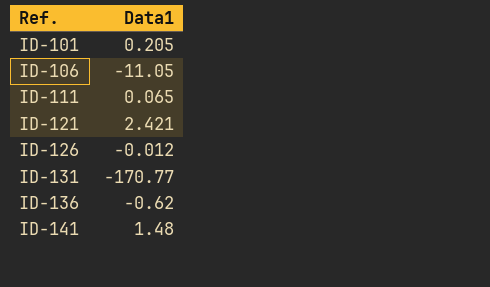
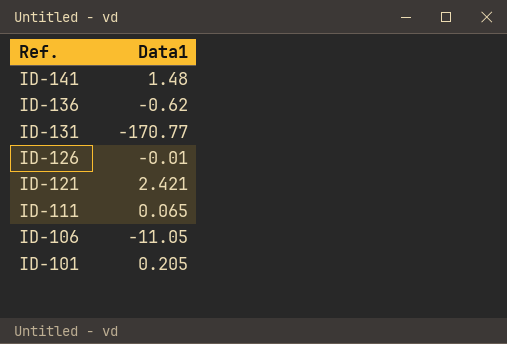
row order: Ref. ascending -> Ref. descending
ID-126 | Data1: -0.012 -> -0.01

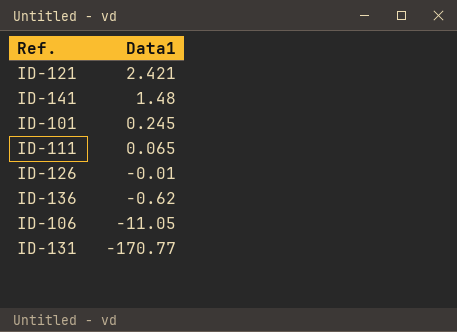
row order: Ref. descending -> Data1 descending
ID-101 | Data1: 0.205 -> 0.245

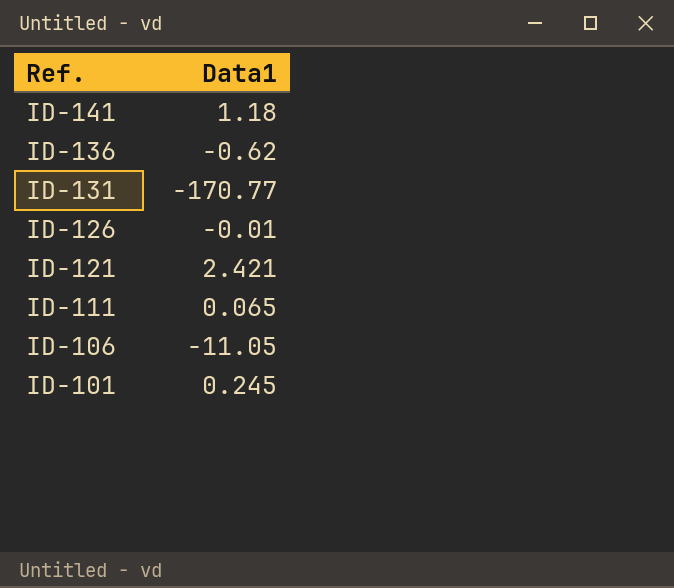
row order: Data1 descending -> Ref. descending
ID-141 | Data1: 1.48 -> 1.18

